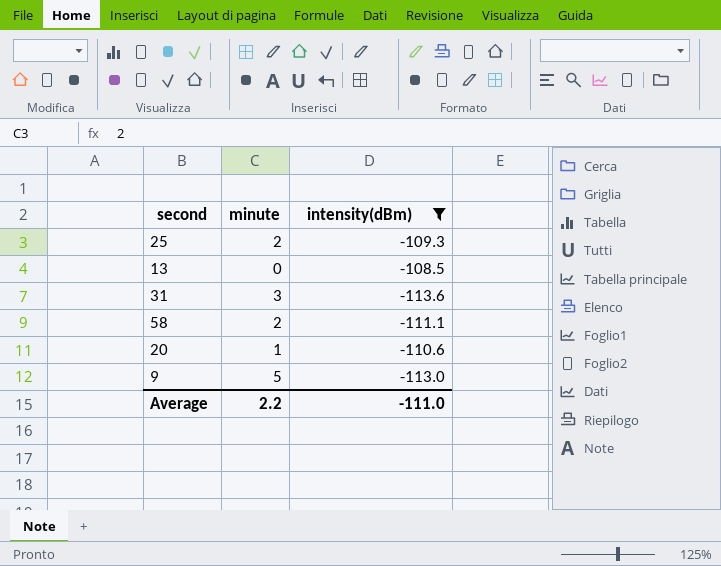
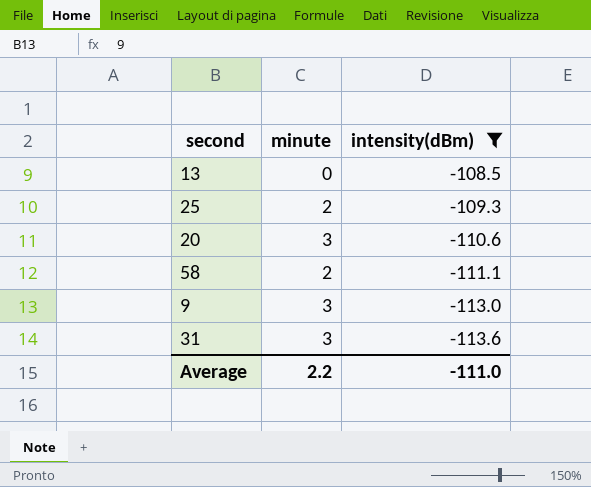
row order: none -> intensity(dBm) descending
20 | minute: 1 -> 3
9 | minute: 5 -> 3

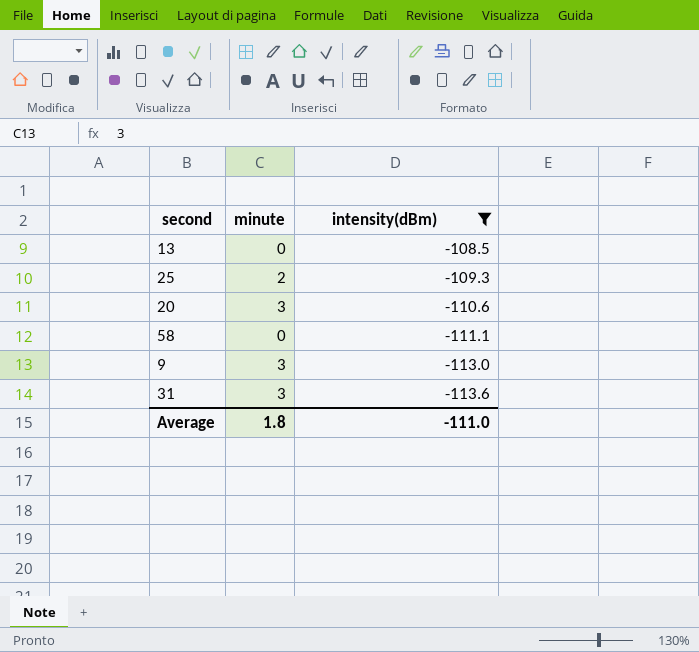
58 | minute: 2 -> 0
Average | minute: 2.2 -> 1.8

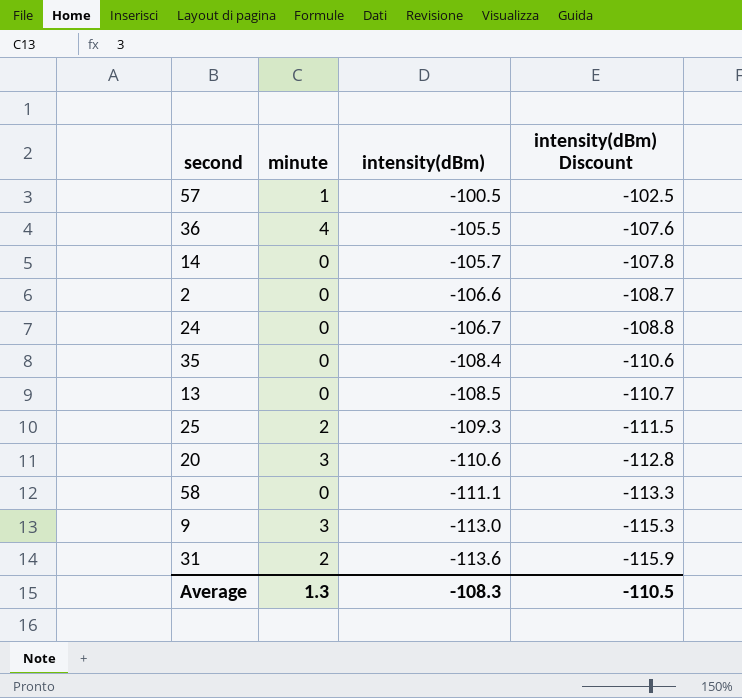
filter: intensity(dBm) <= -108.5 -> none
column intensity(dBm) Discount | formula: none -> [intensity(dBm)] * 1.02
31 | minute: 3 -> 2
Average | minute: 1.8 -> 1.3
Average | intensity(dBm): -111.0 -> -108.3

